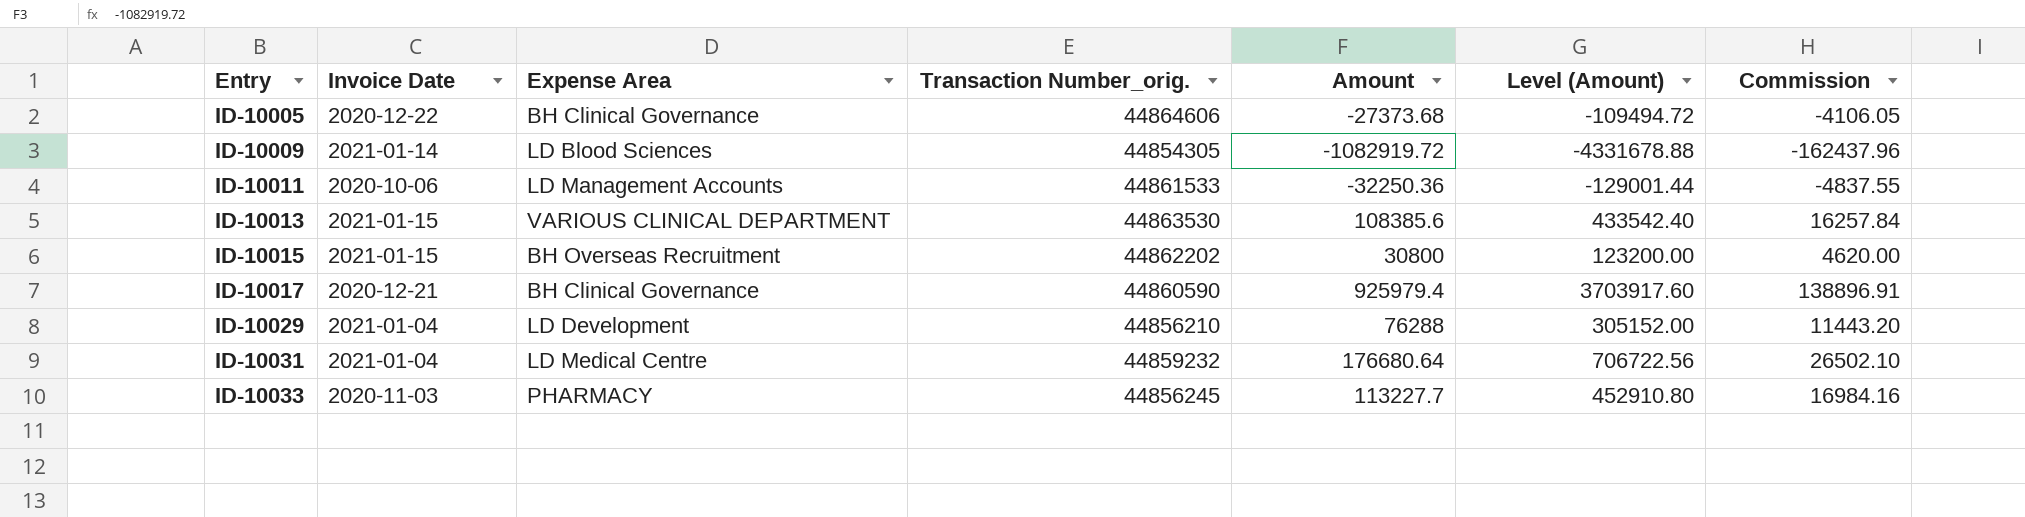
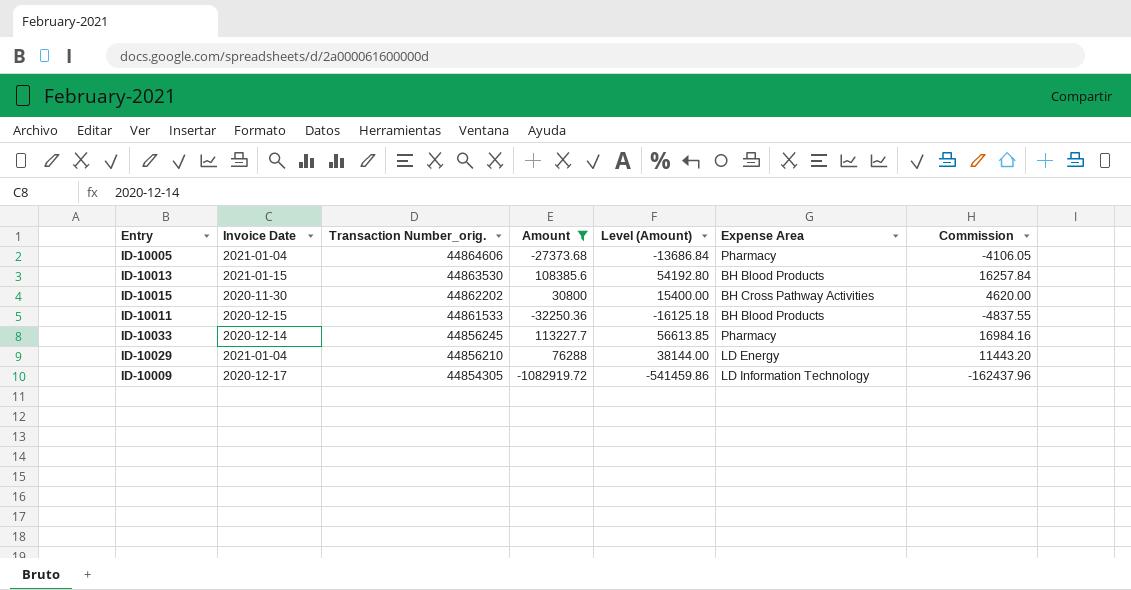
filter: none -> Amount <= 113227.7
row order: Entry ascending -> Transaction Number_orig. descending
column Level (Amount) | formula: [Amount] * 4 -> [Amount] * 0.5
column Expense Area | position: 3 -> 6
ID-10005 | Invoice Date: 2020-12-22 -> 2021-01-04
ID-10005 | Expense Area: BH Clinical Governance -> Pharmacy
ID-10013 | Expense Area: VARIOUS CLINICAL DEPARTMENT -> BH Blood Products
ID-10015 | Invoice Date: 2021-01-15 -> 2020-11-30
ID-10015 | Expense Area: BH Overseas Recruitment -> BH Cross Pathway Activities
ID-10011 | Invoice Date: 2020-10-06 -> 2020-12-15
ID-10011 | Expense Area: LD Management Accounts -> BH Blood Products
ID-10033 | Invoice Date: 2020-11-03 -> 2020-12-14
ID-10033 | Expense Area: PHARMACY -> Pharmacy
ID-10029 | Expense Area: LD Development -> LD Energy
ID-10009 | Invoice Date: 2021-01-14 -> 2020-12-17
ID-10009 | Expense Area: LD Blood Sciences -> LD Information Technology

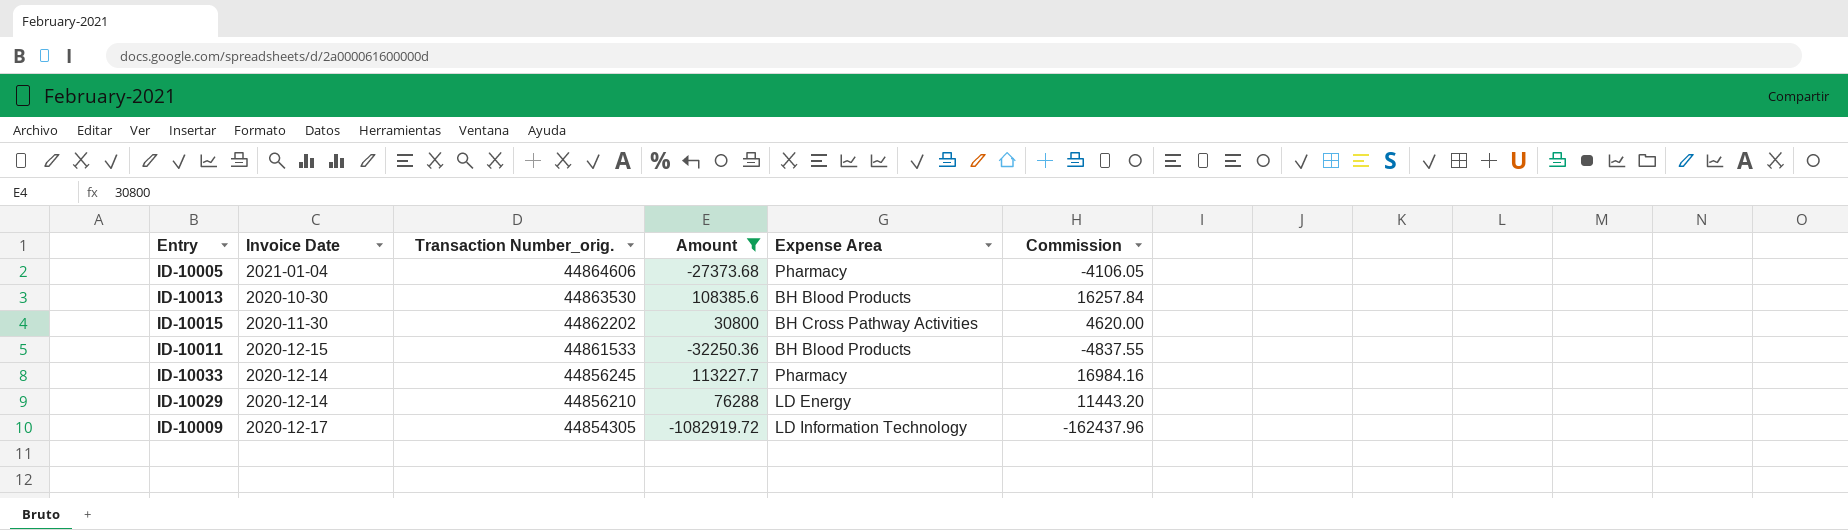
column Level (Amount) | formula: [Amount] * 0.5 -> none
ID-10013 | Invoice Date: 2021-01-15 -> 2020-10-30
ID-10029 | Invoice Date: 2021-01-04 -> 2020-12-14

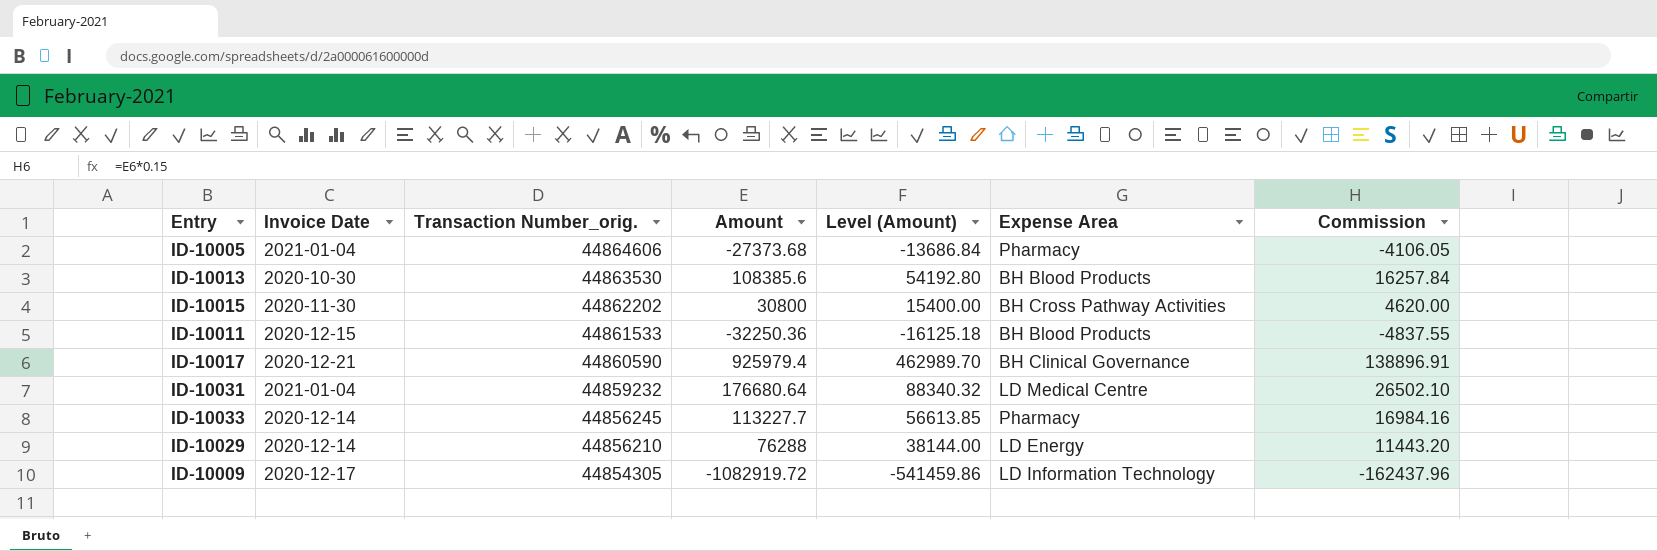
filter: Amount <= 113227.7 -> none
column Level (Amount) | formula: none -> [Amount] * 0.5

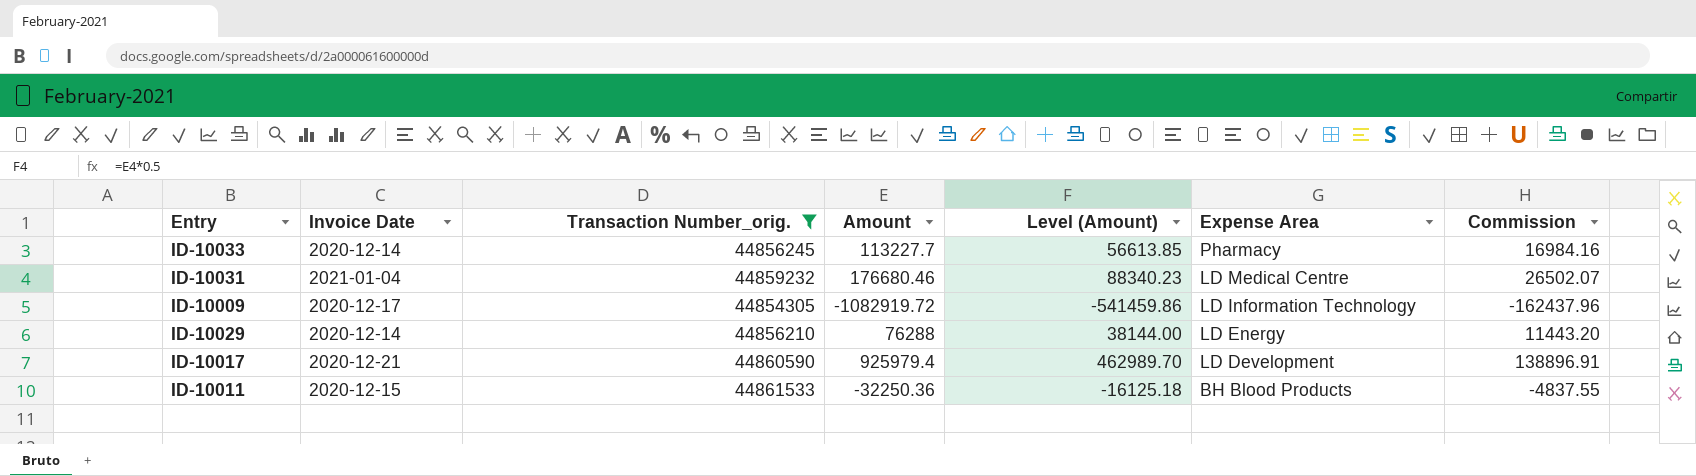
filter: none -> Transaction Number_orig. <= 44861533
row order: Transaction Number_orig. descending -> Expense Area descending
ID-10031 | Amount: 176680.64 -> 176680.46
ID-10031 | Level (Amount): 88340.32 -> 88340.23
ID-10031 | Commission: 26502.10 -> 26502.07
ID-10017 | Expense Area: BH Clinical Governance -> LD Development

